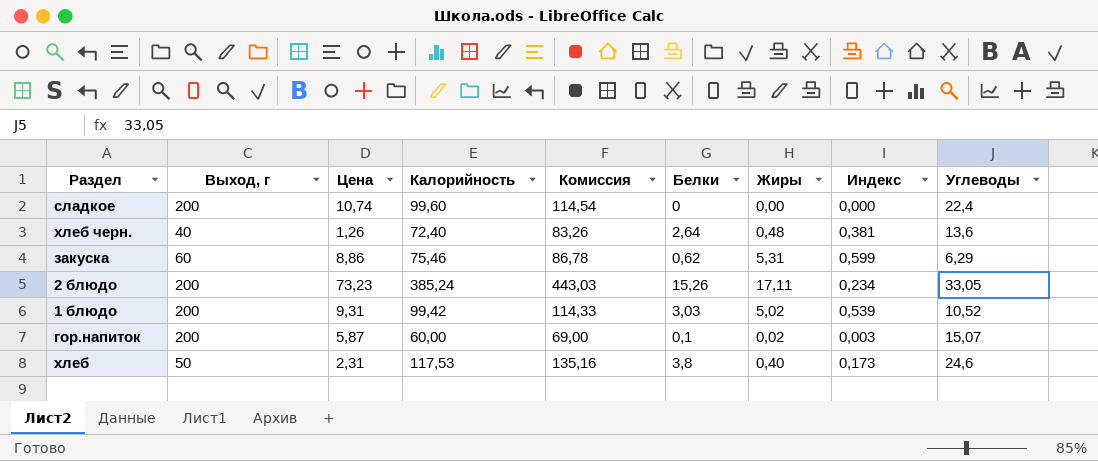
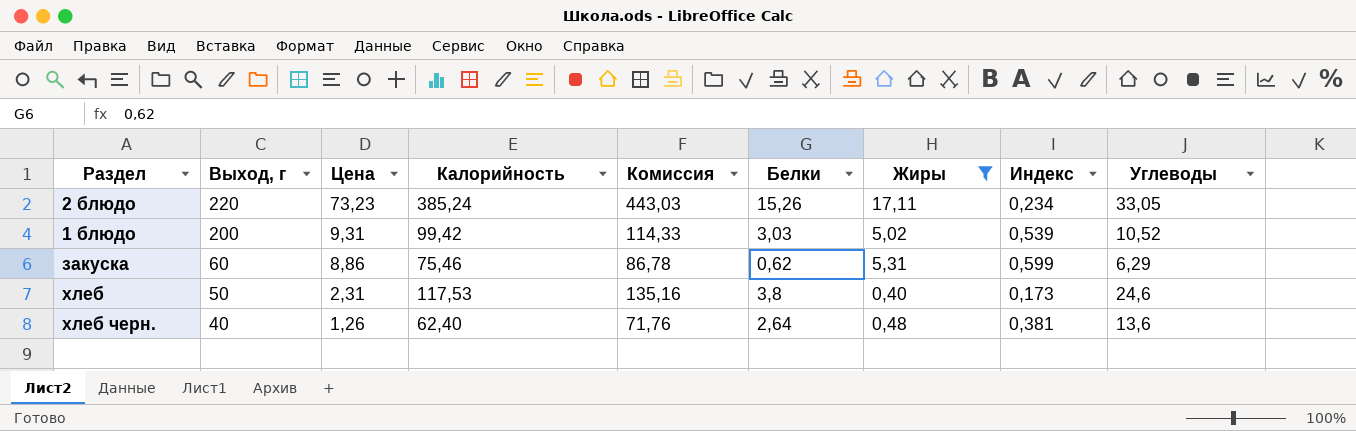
filter: none -> Жиры >= 0,40
row order: none -> Выход, г descending
2 блюдо | Выход, г: 200 -> 220
хлеб черн. | Калорийность: 72,40 -> 62,40
хлеб черн. | Комиссия: 83,26 -> 71,76

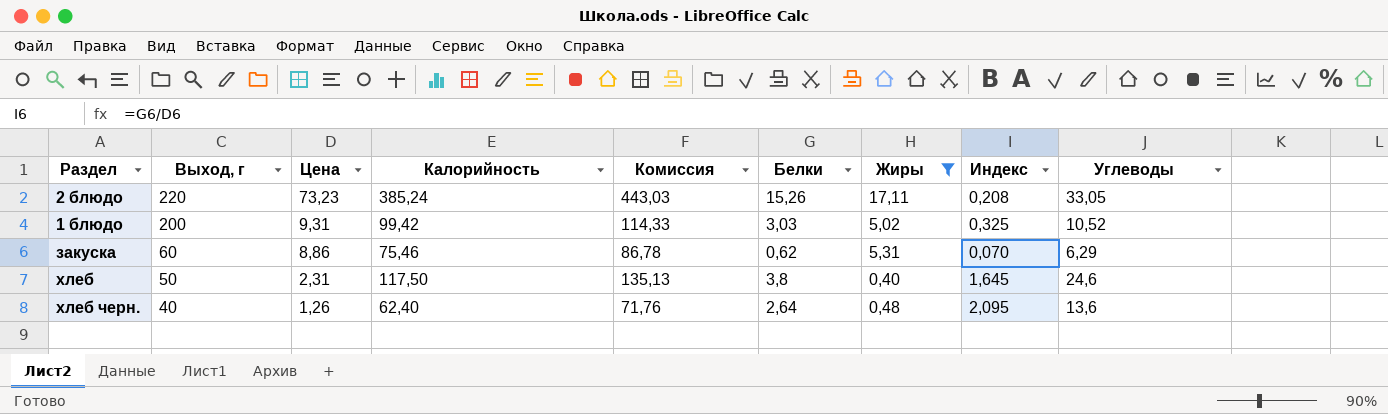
column Индекс | formula: [Жиры] / [Цена] -> [Белки] / [Цена]
хлеб | Калорийность: 117,53 -> 117,50
хлеб | Комиссия: 135,16 -> 135,13

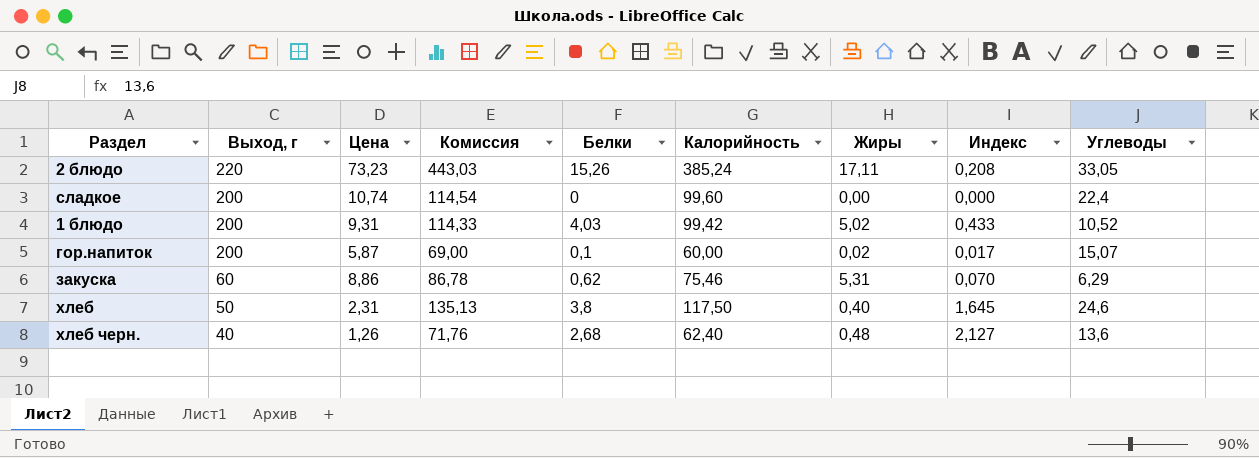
filter: Жиры >= 0,40 -> none
column Калорийность | position: 4 -> 6
1 блюдо | Белки: 3,03 -> 4,03
1 блюдо | Индекс: 0,325 -> 0,433
хлеб черн. | Белки: 2,64 -> 2,68
хлеб черн. | Индекс: 2,095 -> 2,127

